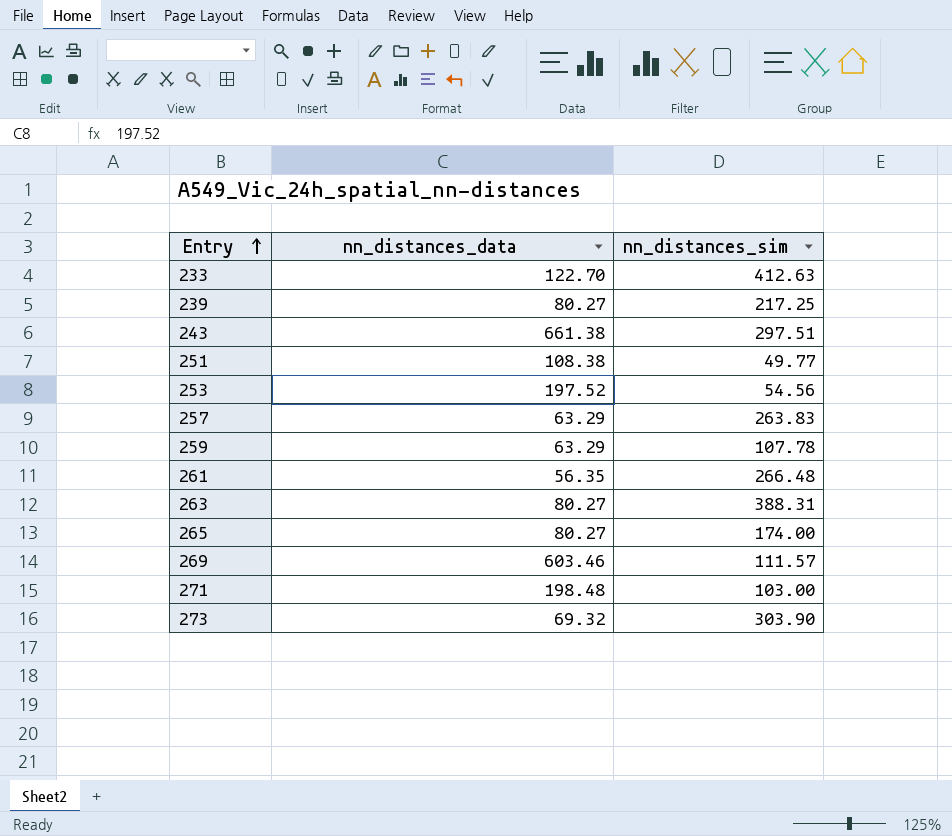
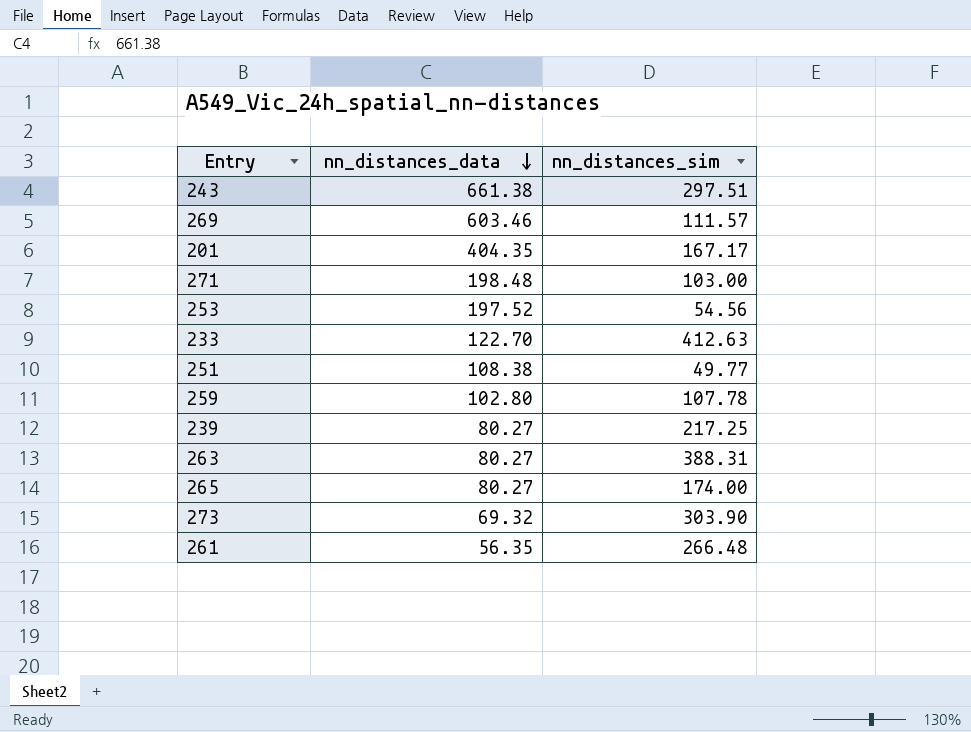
row order: Entry ascending -> nn_distances_data descending
row 257: 63.29 | 263.83 -> none
row 201: none -> 404.35 | 167.17
259 | nn_distances_data: 63.29 -> 102.80

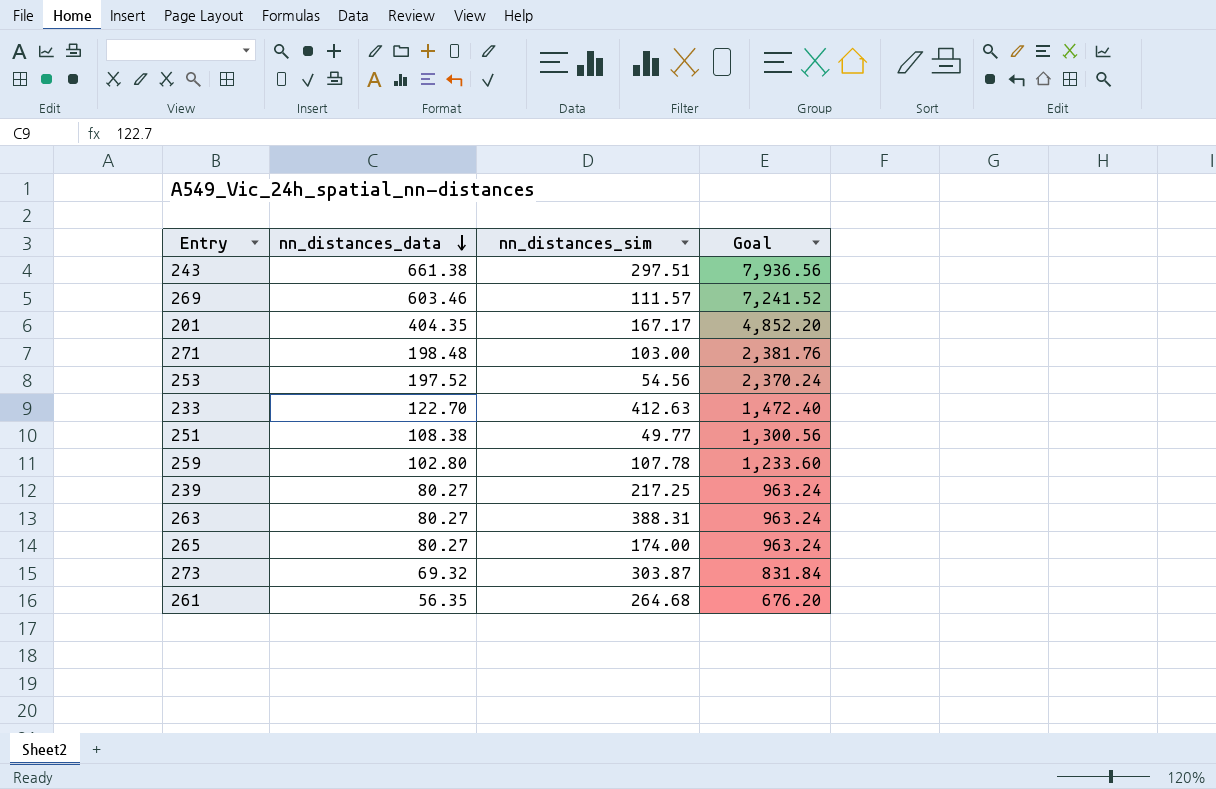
column Goal | formula: none -> [nn_distances_data] * 12
273 | nn_distances_sim: 303.90 -> 303.87
261 | nn_distances_sim: 266.48 -> 264.68

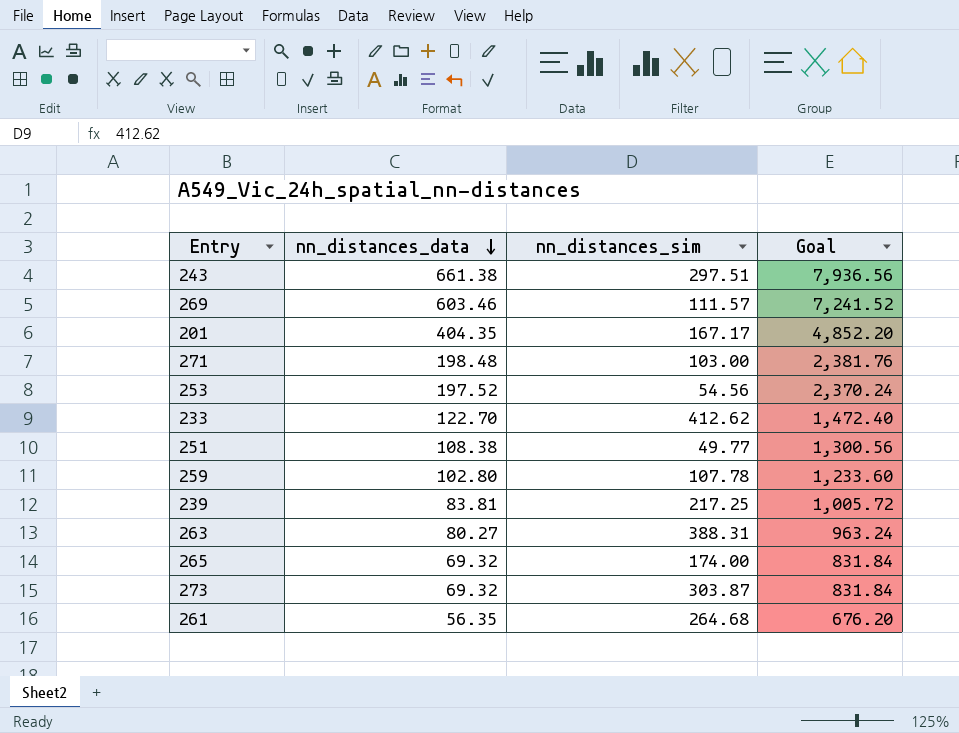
233 | nn_distances_sim: 412.63 -> 412.62
239 | nn_distances_data: 80.27 -> 83.81
239 | Goal: 963.24 -> 1,005.72
265 | nn_distances_data: 80.27 -> 69.32
265 | Goal: 963.24 -> 831.84

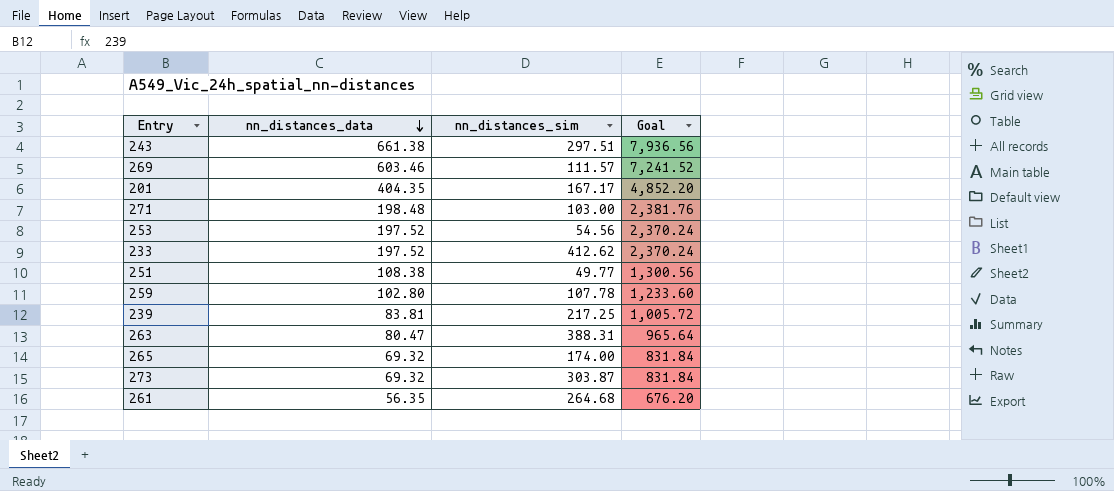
233 | nn_distances_data: 122.70 -> 197.52
233 | Goal: 1,472.40 -> 2,370.24
263 | nn_distances_data: 80.27 -> 80.47
263 | Goal: 963.24 -> 965.64

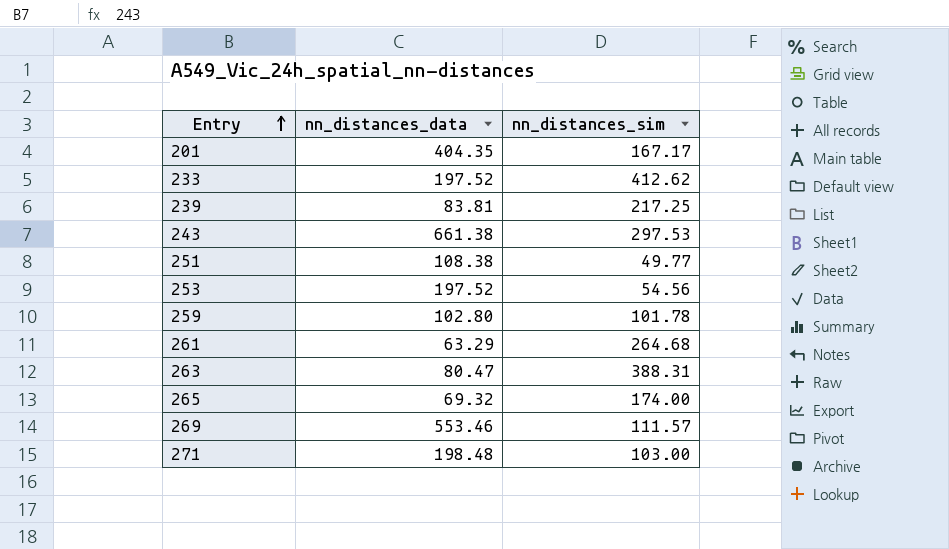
row order: nn_distances_data descending -> Entry ascending
column Goal | formula: [nn_distances_data] * 12 -> none
row 273: 69.32 | 303.87 | 831.84 -> none
243 | nn_distances_sim: 297.51 -> 297.53
259 | nn_distances_sim: 107.78 -> 101.78
261 | nn_distances_data: 56.35 -> 63.29
269 | nn_distances_data: 603.46 -> 553.46

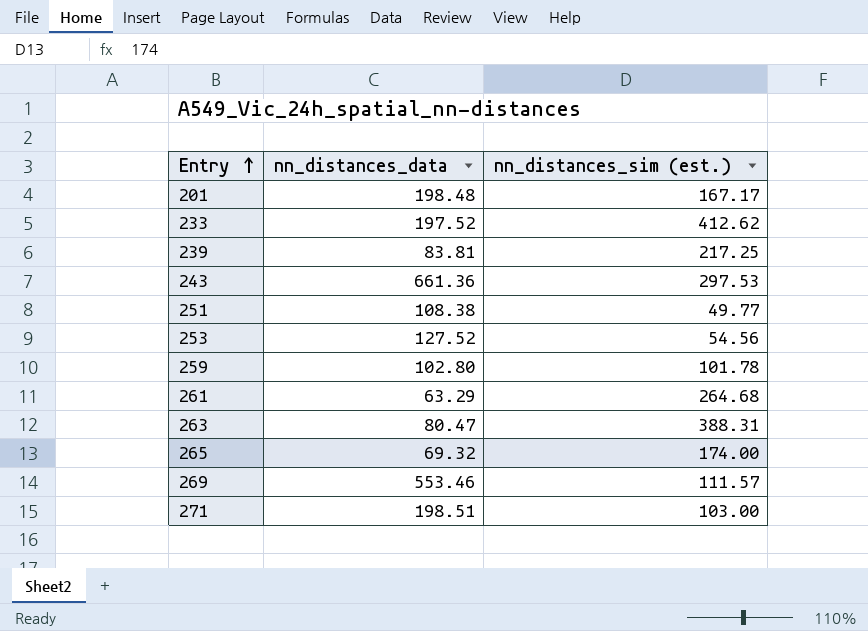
column name: nn_distances_sim -> nn_distances_sim (est.)
201 | nn_distances_data: 404.35 -> 198.48
243 | nn_distances_data: 661.38 -> 661.36
253 | nn_distances_data: 197.52 -> 127.52
271 | nn_distances_data: 198.48 -> 198.51

